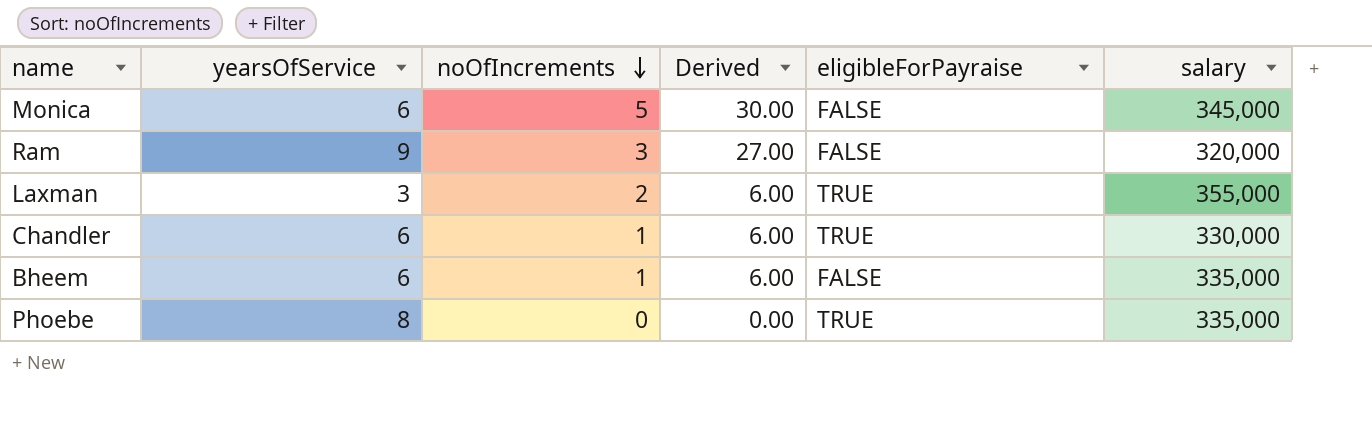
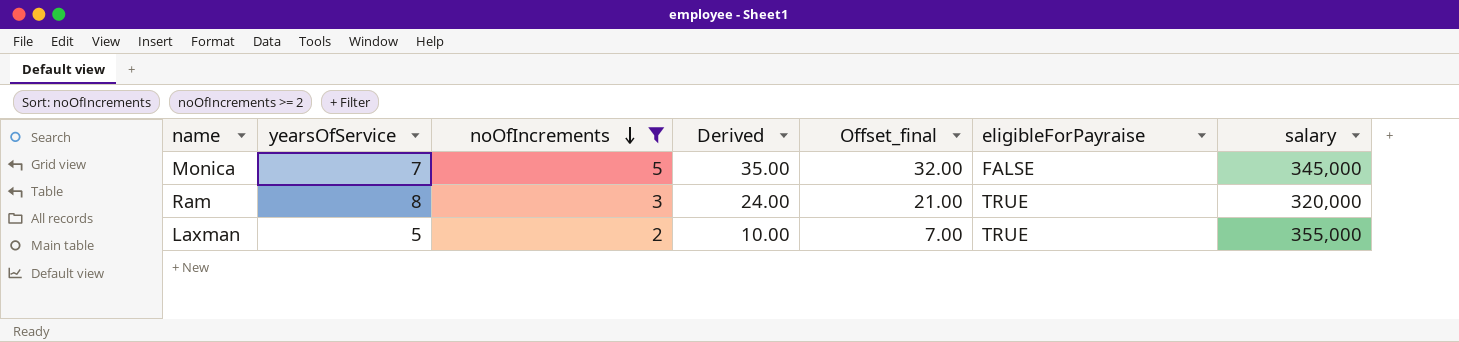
filter: none -> noOfIncrements >= 2
column Offset_final | formula: none -> [Derived] - 3
Monica | yearsOfService: 6 -> 7
Monica | Derived: 30.00 -> 35.00
Ram | yearsOfService: 9 -> 8
Ram | Derived: 27.00 -> 24.00
Ram | eligibleForPayraise: FALSE -> TRUE
Laxman | yearsOfService: 3 -> 5
Laxman | Derived: 6.00 -> 10.00

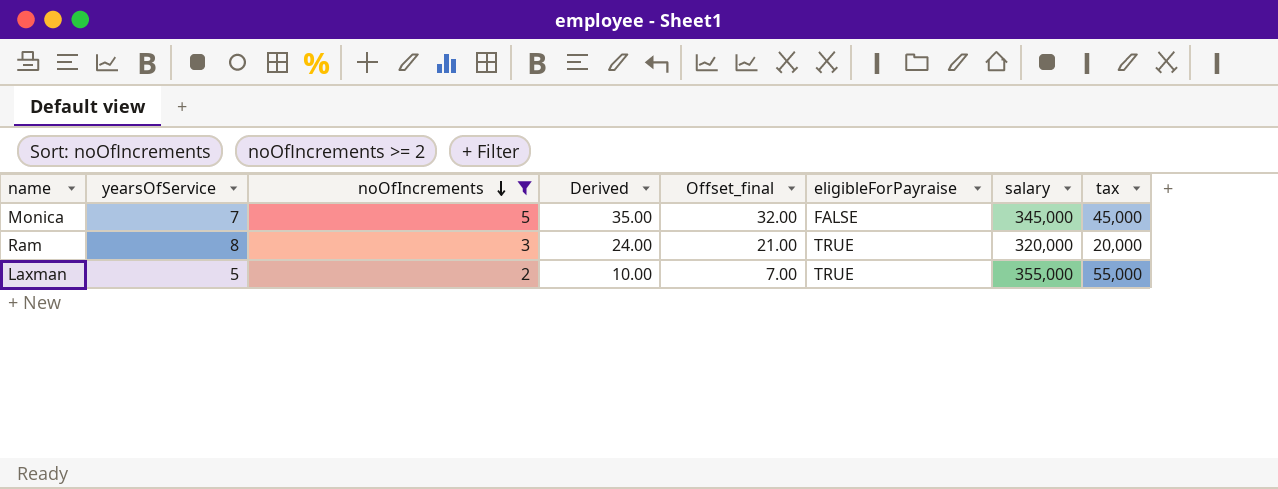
column tax | position: none -> 8

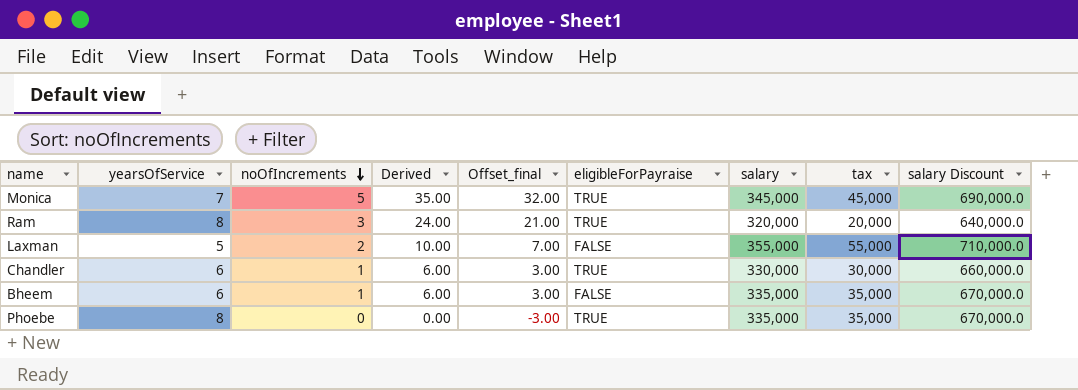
filter: noOfIncrements >= 2 -> none
column salary Discount | formula: none -> [salary] * 2
Monica | eligibleForPayraise: FALSE -> TRUE
Laxman | eligibleForPayraise: TRUE -> FALSE

